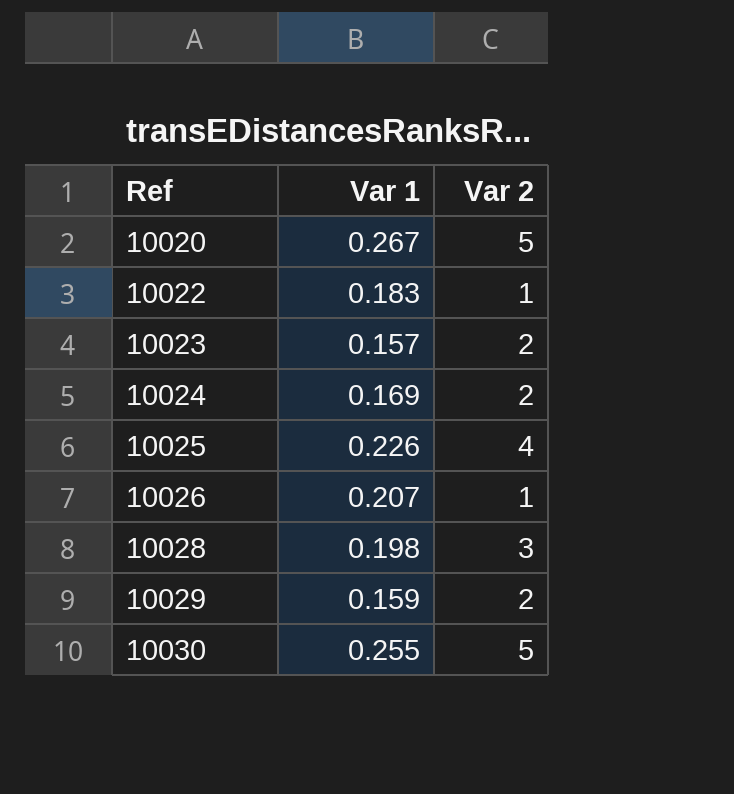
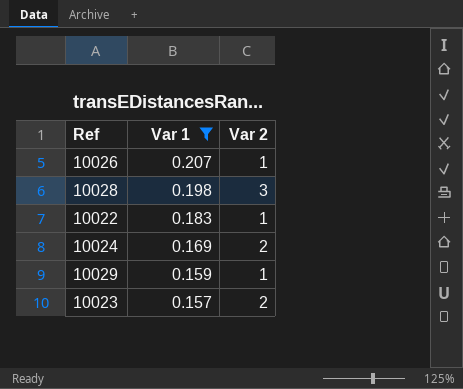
filter: none -> Var 1 <= 0.207
row order: Ref ascending -> Var 1 descending
10029 | Var 2: 2 -> 1

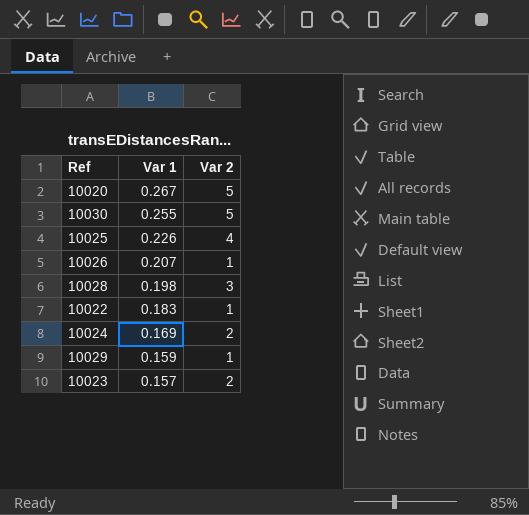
filter: Var 1 <= 0.207 -> none

